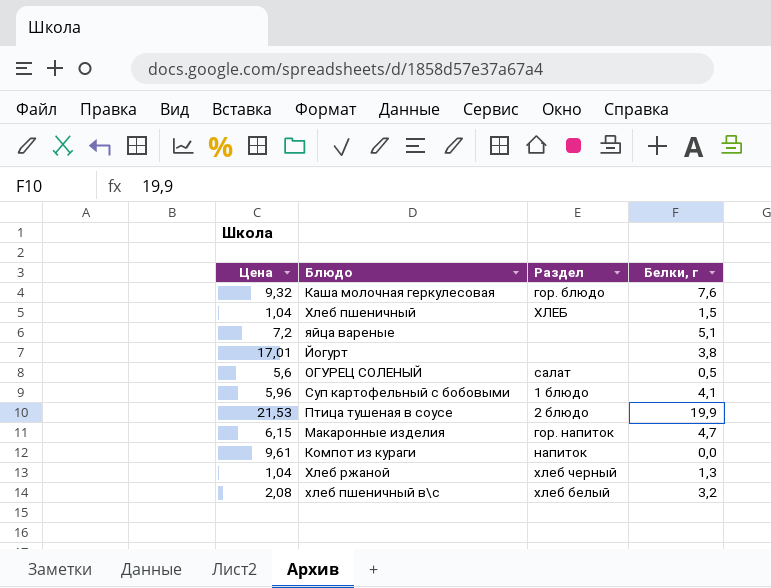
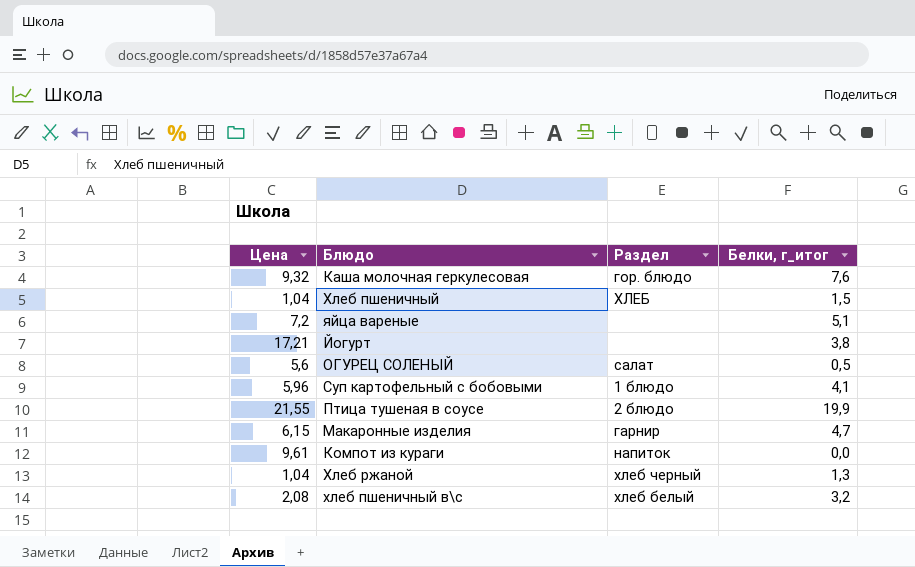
column name: Белки, г -> Белки, г_итог
Йогурт | Цена: 17,01 -> 17,21
Птица тушеная в соусе | Цена: 21,53 -> 21,55
Макаронные изделия | Раздел: гор. напиток -> гарнир

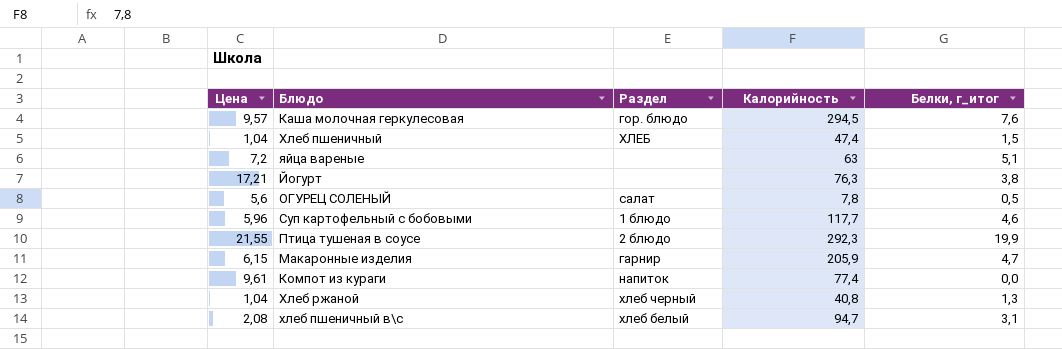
column Калорийность | position: none -> 4
Каша молочная геркулесовая | Цена: 9,32 -> 9,57
Суп картофельный с бобовыми | Белки, г_итог: 4,1 -> 4,6
хлеб пшеничный в\с | Белки, г_итог: 3,2 -> 3,1

